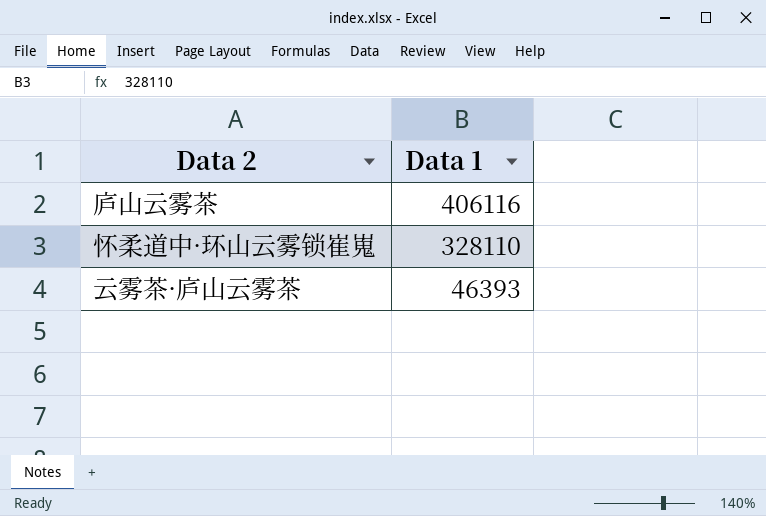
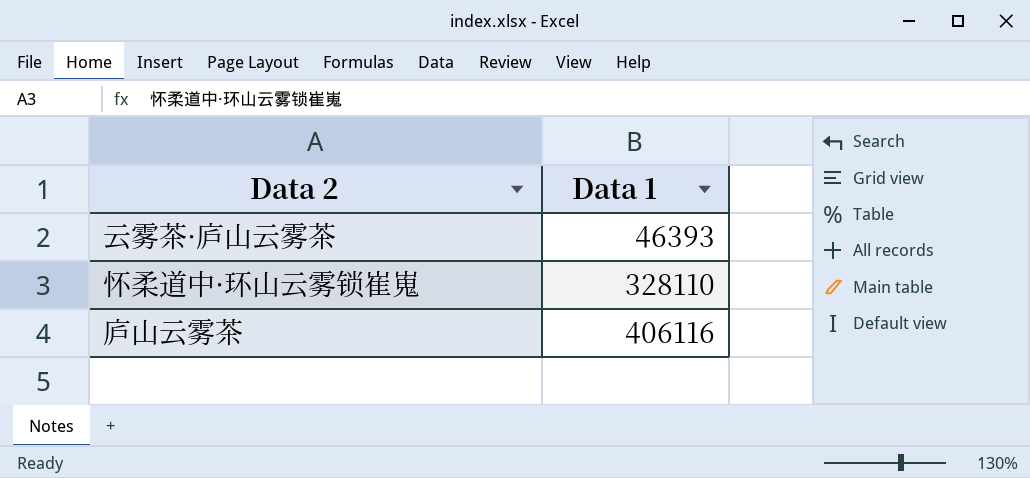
row order: Data 1 descending -> Data 1 ascending

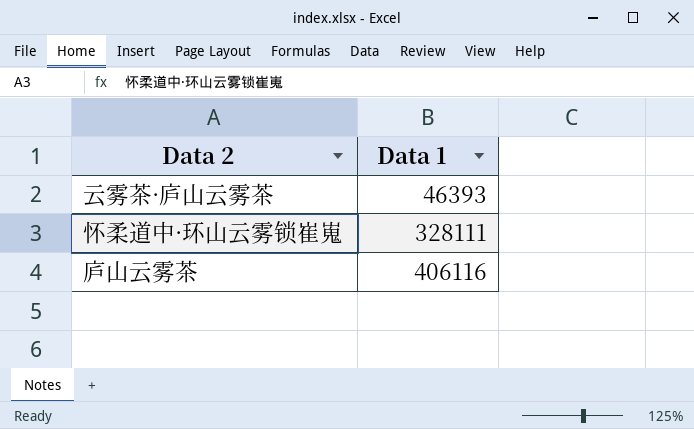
怀柔道中·环山云雾锁崔嵬 | Data 1: 328110 -> 328111

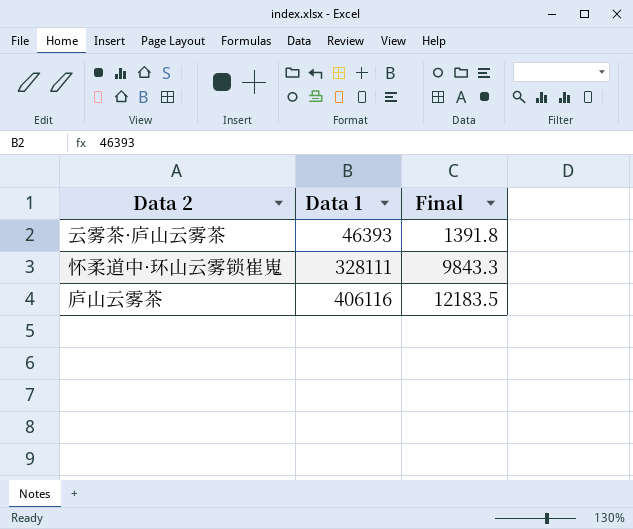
column Final | formula: none -> [Data 1] * 0.03

